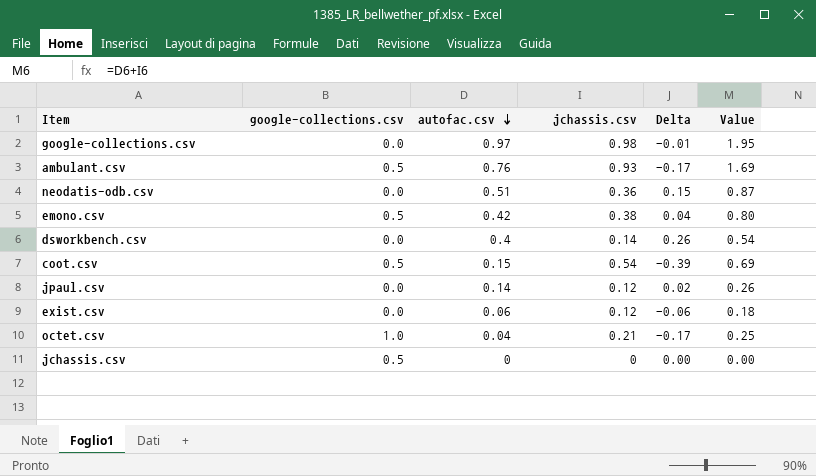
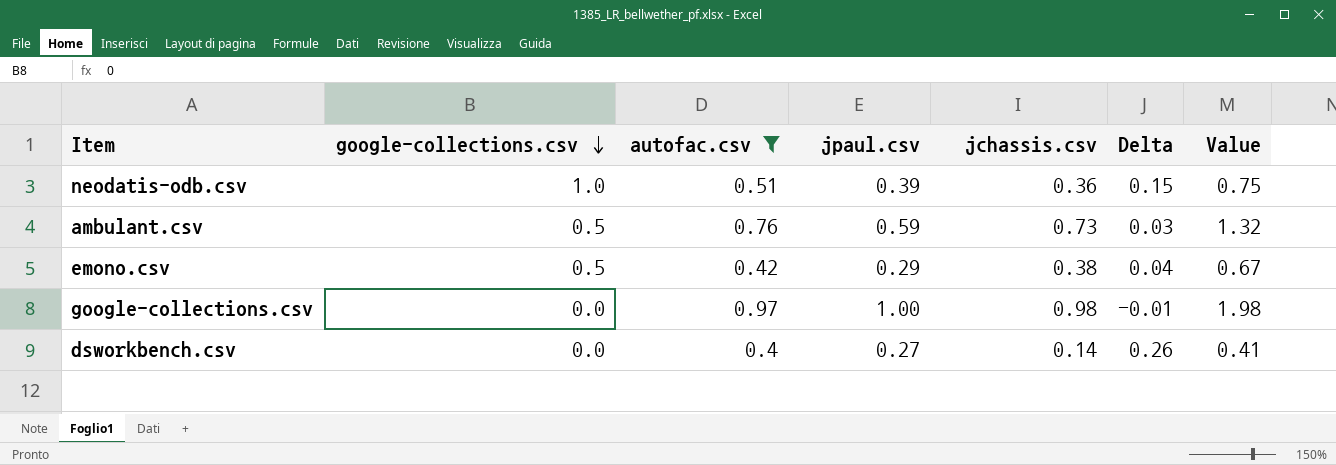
filter: none -> autofac.csv >= 0.4
row order: autofac.csv descending -> google-collections.csv descending
column jpaul.csv | position: none -> 4
column Value | formula: [autofac.csv] + [jchassis.csv] -> [jpaul.csv] + [jchassis.csv]
neodatis-odb.csv | google-collections.csv: 0.0 -> 1.0
ambulant.csv | jchassis.csv: 0.93 -> 0.73
ambulant.csv | Delta: -0.17 -> 0.03

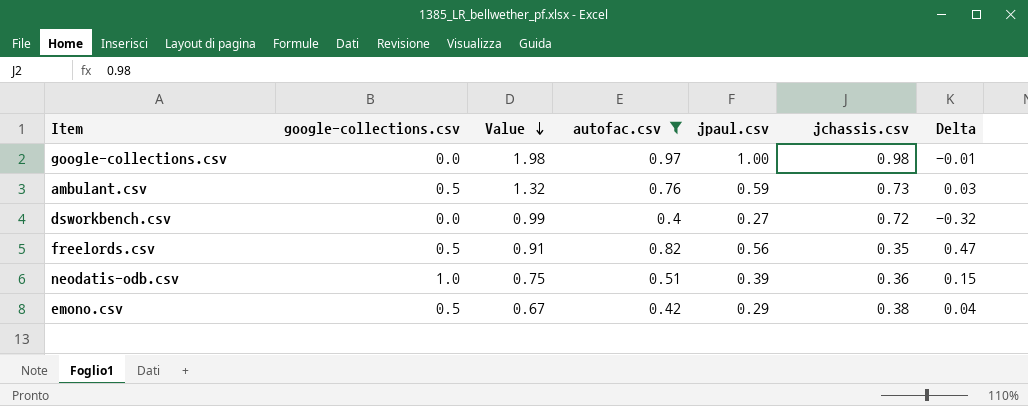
row order: google-collections.csv descending -> Value descending
column Value | position: 7 -> 3
dsworkbench.csv | Value: 0.41 -> 0.99
dsworkbench.csv | jchassis.csv: 0.14 -> 0.72
dsworkbench.csv | Delta: 0.26 -> -0.32
row freelords.csv: none -> 0.5 | 0.91 | 0.82 | 0.56 | 0.35 | 0.47

